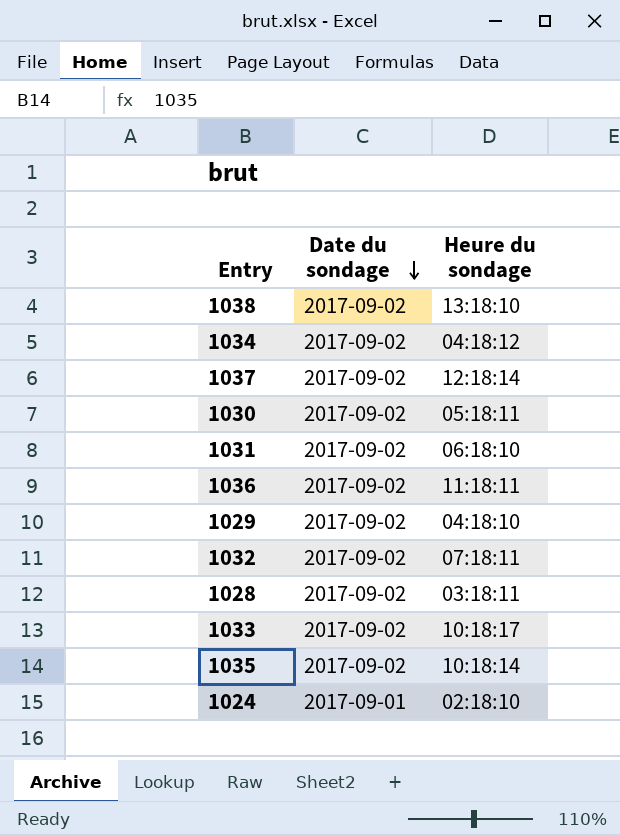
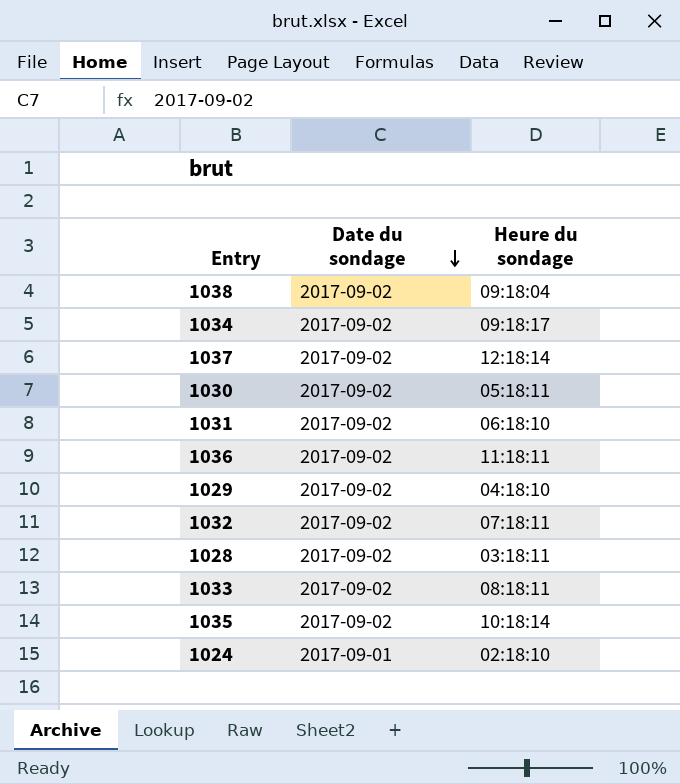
1038 | Heure du sondage: 13:18:10 -> 09:18:04
1034 | Heure du sondage: 04:18:12 -> 09:18:17
1033 | Heure du sondage: 10:18:17 -> 08:18:11

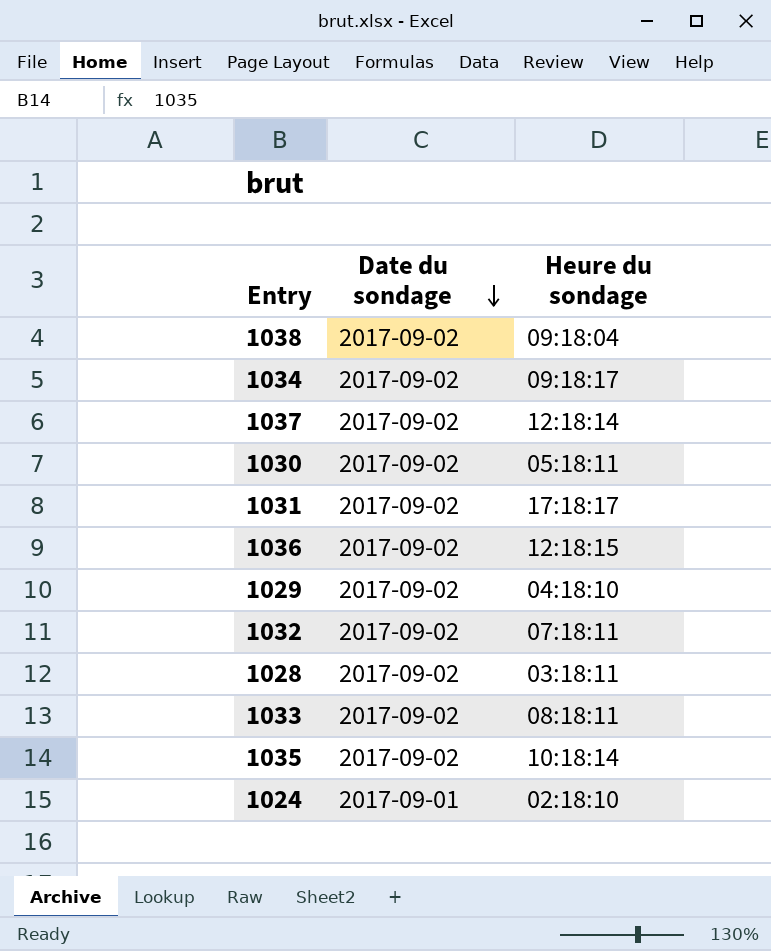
1031 | Heure du sondage: 06:18:10 -> 17:18:17
1036 | Heure du sondage: 11:18:11 -> 12:18:15

